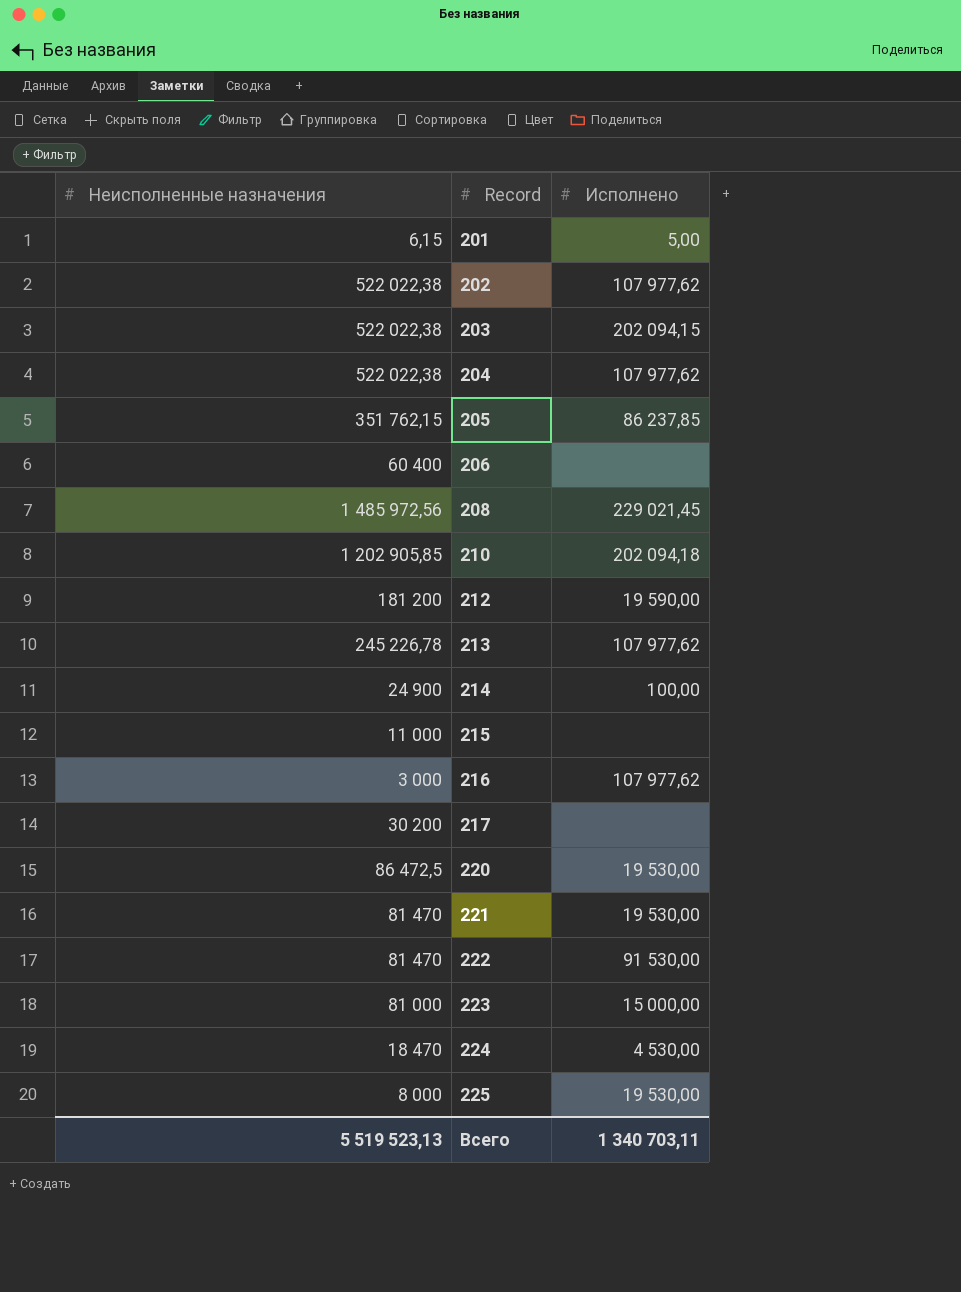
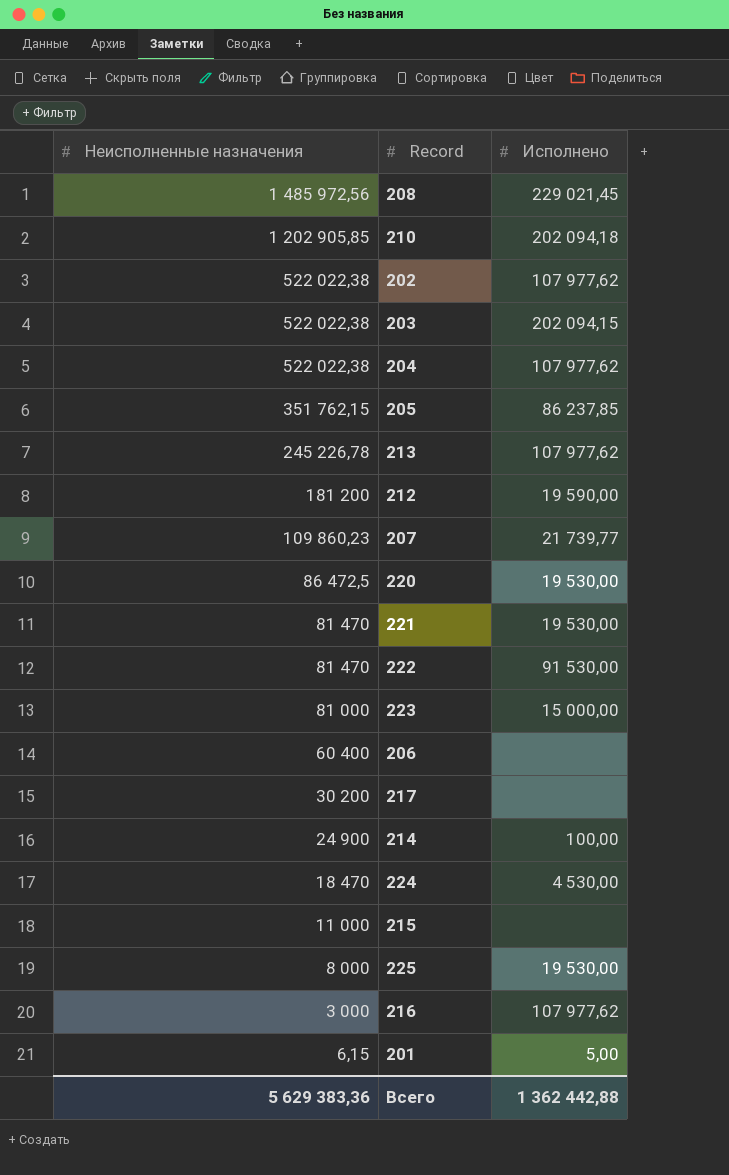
row order: Record ascending -> Неисполненные назначения descending
row 207: none -> 109 860,23 | 21 739,77
Всего | Неисполненные назначения: 5 519 523,13 -> 5 629 383,36
Всего | Исполнено: 1 340 703,11 -> 1 362 442,88

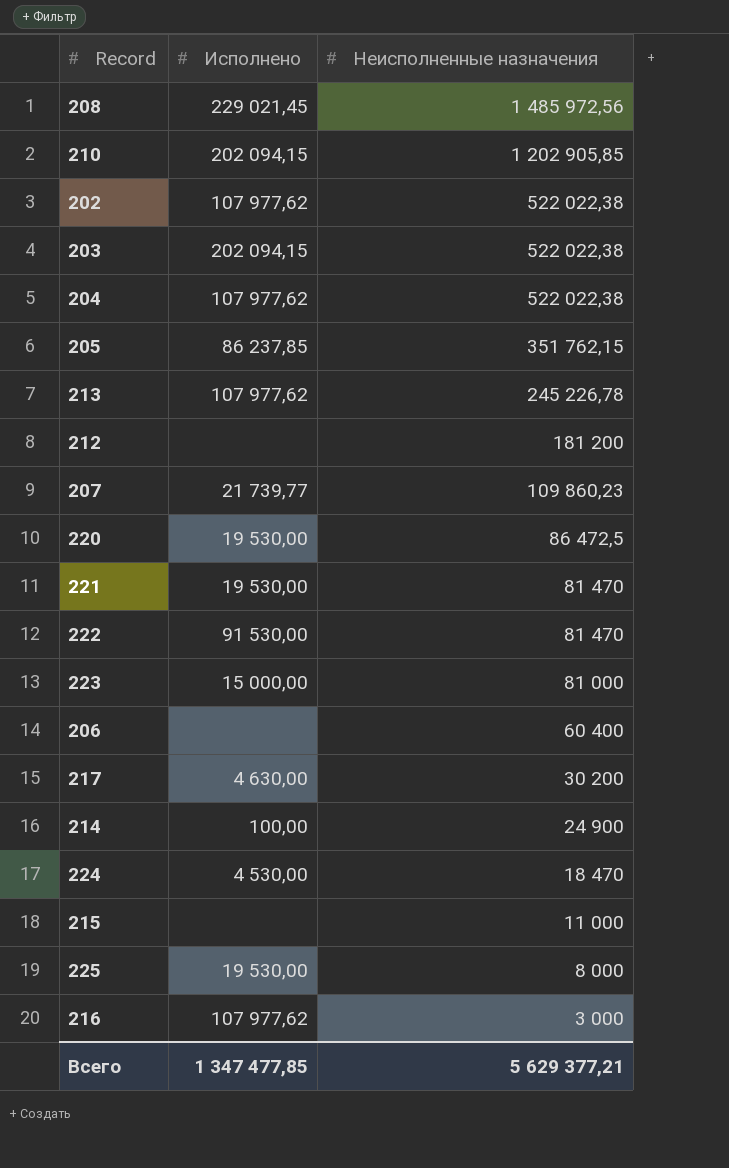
column Неисполненные назначения | position: 1 -> 3
row 201: 6,15 | 5,00 -> none
210 | Исполнено: 202 094,18 -> 202 094,15
212 | Исполнено: 19 590,00 -> none
217 | Исполнено: none -> 4 630,00
Всего | Исполнено: 1 362 442,88 -> 1 347 477,85
Всего | Неисполненные назначения: 5 629 383,36 -> 5 629 377,21

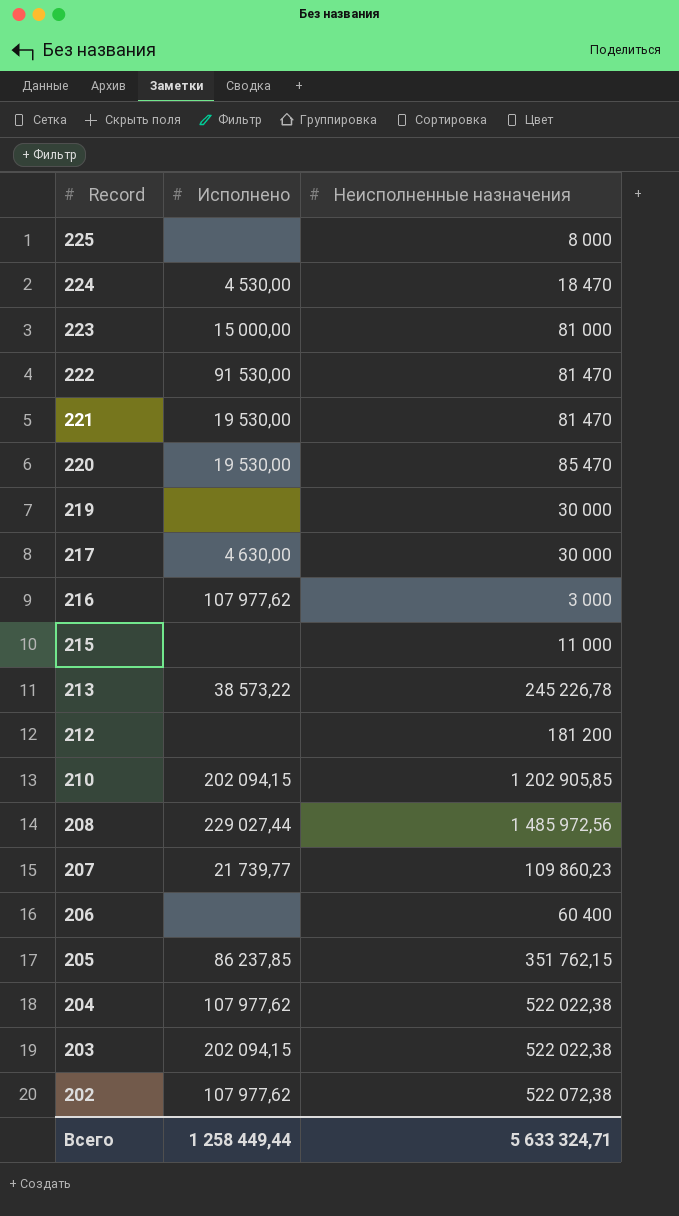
row order: Неисполненные назначения descending -> Record descending
row 214: 100,00 | 24 900 -> none
225 | Исполнено: 19 530,00 -> none
220 | Неисполненные назначения: 86 472,5 -> 85 470
row 219: none -> none | 30 000
217 | Неисполненные назначения: 30 200 -> 30 000
213 | Исполнено: 107 977,62 -> 38 573,22
208 | Исполнено: 229 021,45 -> 229 027,44
202 | Неисполненные назначения: 522 022,38 -> 522 072,38
Всего | Исполнено: 1 347 477,85 -> 1 258 449,44
Всего | Неисполненные назначения: 5 629 377,21 -> 5 633 324,71

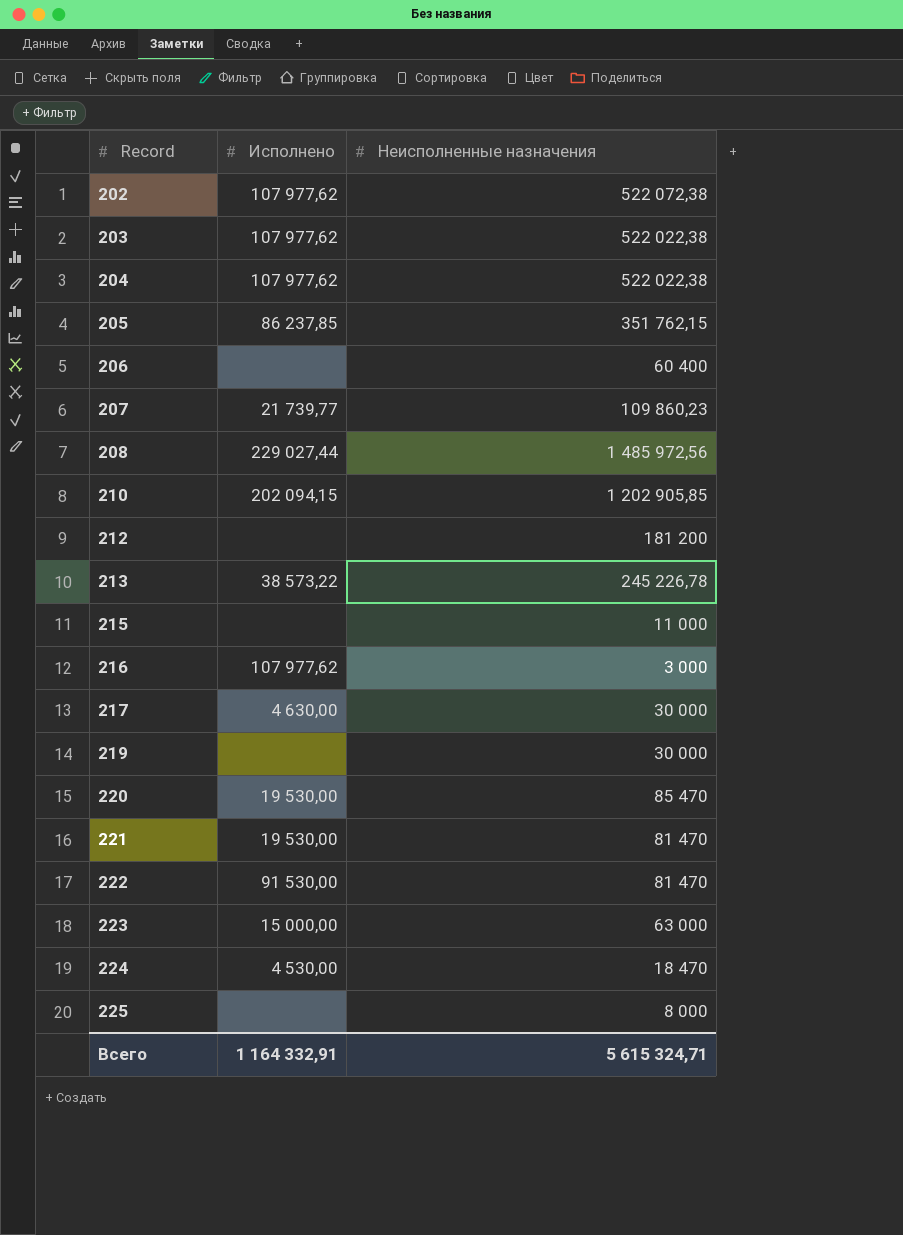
row order: Record descending -> Record ascending
203 | Исполнено: 202 094,15 -> 107 977,62
223 | Неисполненные назначения: 81 000 -> 63 000
Всего | Исполнено: 1 258 449,44 -> 1 164 332,91
Всего | Неисполненные назначения: 5 633 324,71 -> 5 615 324,71

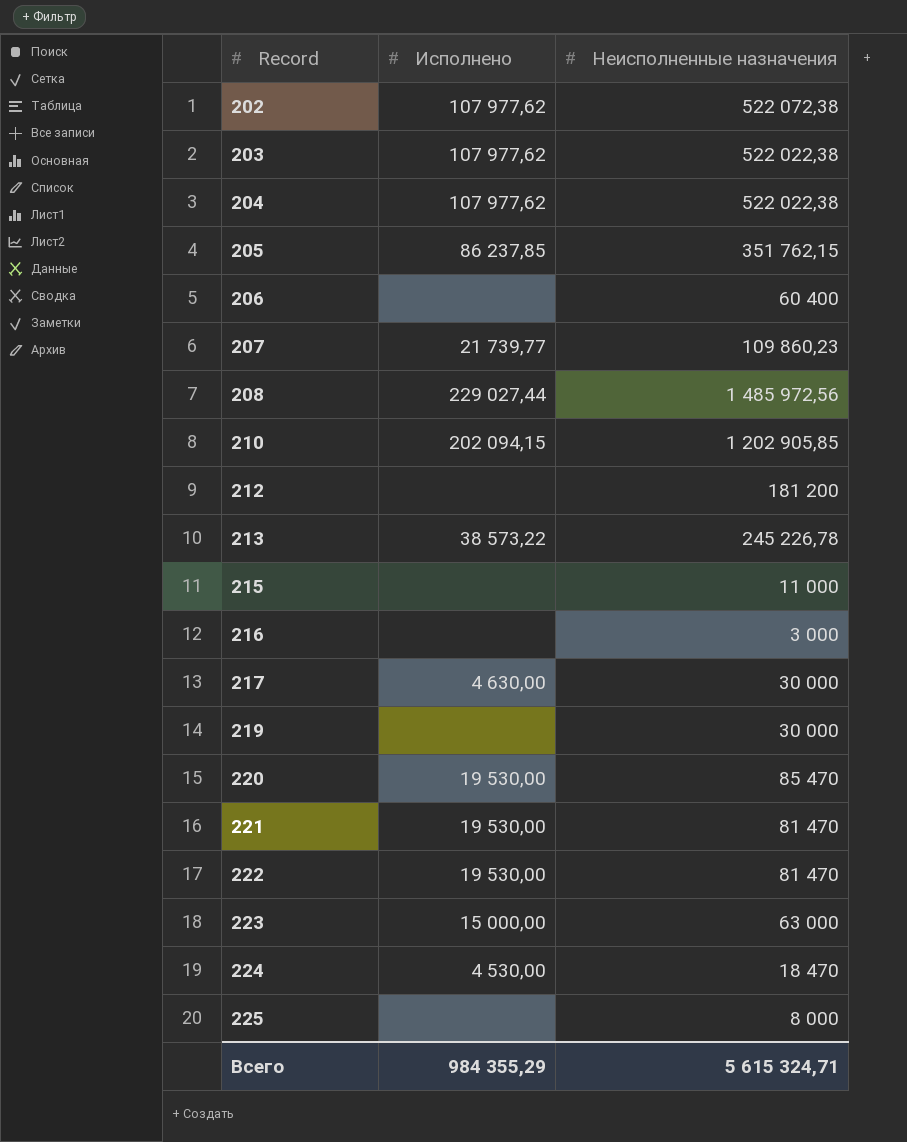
216 | Исполнено: 107 977,62 -> none
222 | Исполнено: 91 530,00 -> 19 530,00
Всего | Исполнено: 1 164 332,91 -> 984 355,29

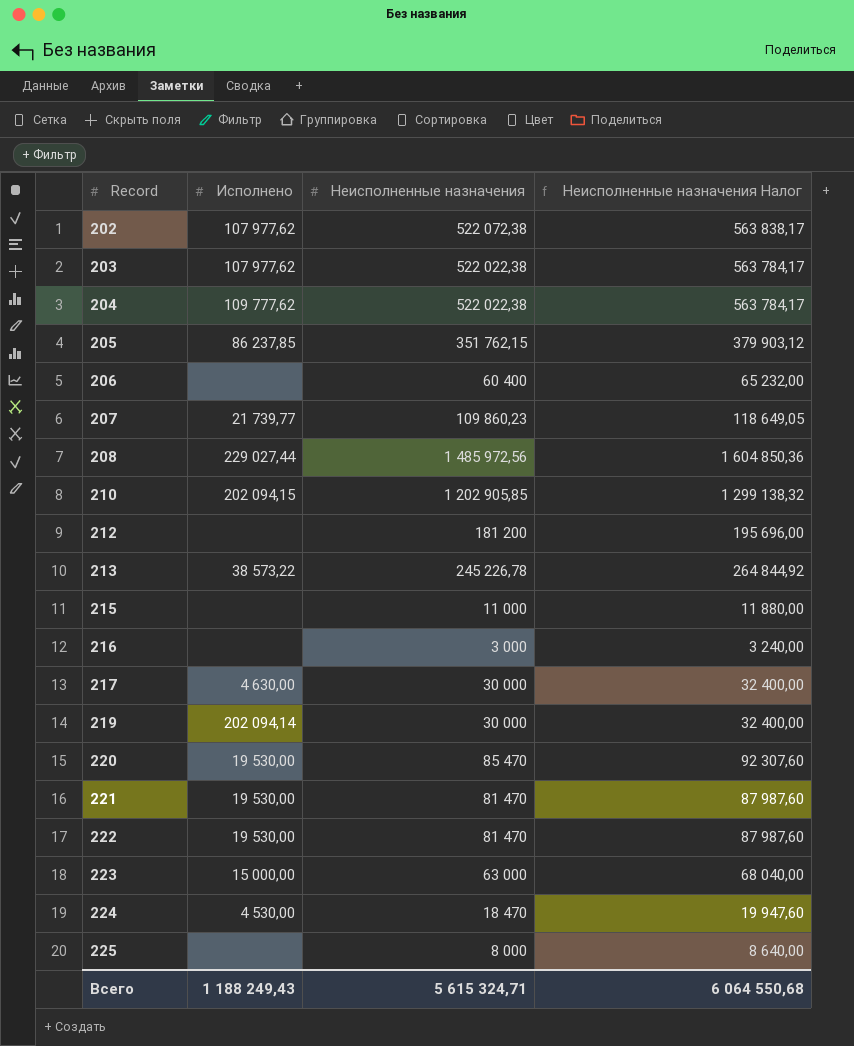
column Неисполненные назначения Налог | formula: none -> [Неисполненные назначения] * 1,08
204 | Исполнено: 107 977,62 -> 109 777,62
219 | Исполнено: none -> 202 094,14
Всего | Исполнено: 984 355,29 -> 1 188 249,43

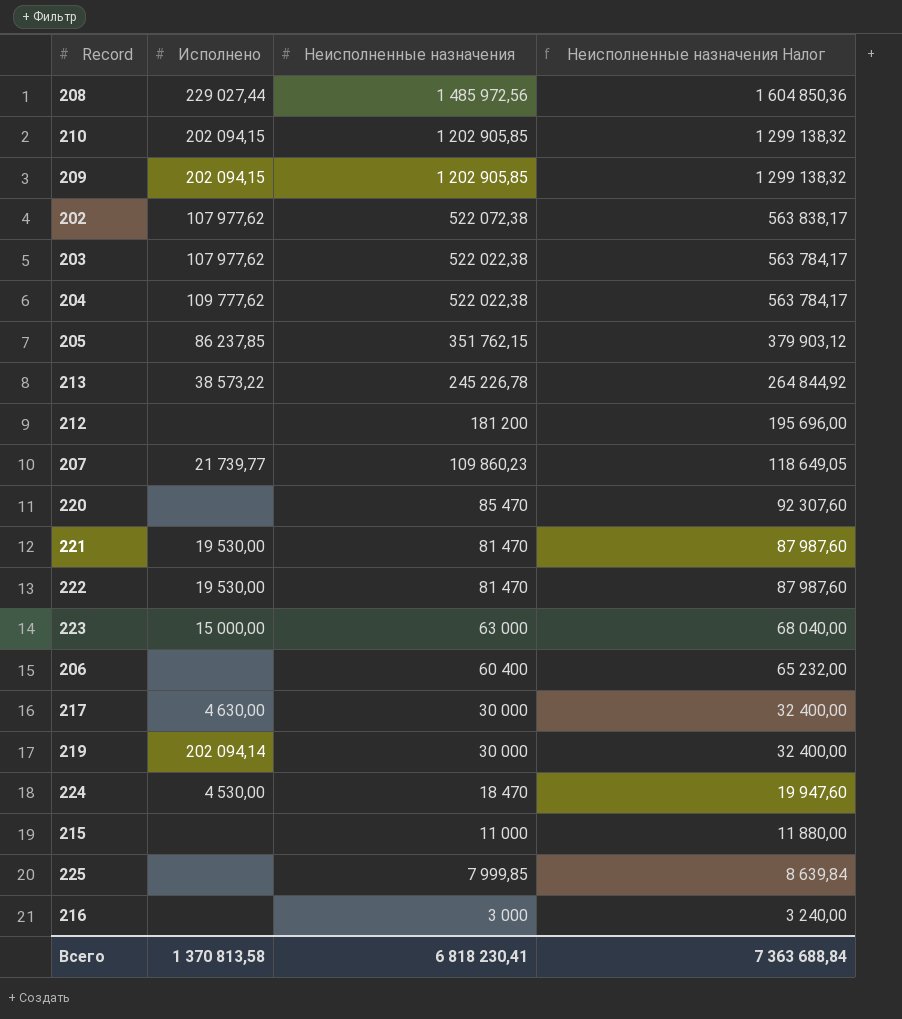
row order: Record ascending -> Неисполненные назначения descending
row 209: none -> 202 094,15 | 1 202 905,85 | 1 299 138,32
220 | Исполнено: 19 530,00 -> none
225 | Неисполненные назначения: 8 000 -> 7 999,85
225 | Неисполненные назначения Налог: 8 640,00 -> 8 639,84
Всего | Исполнено: 1 188 249,43 -> 1 370 813,58
Всего | Неисполненные назначения: 5 615 324,71 -> 6 818 230,41
Всего | Неисполненные назначения Налог: 6 064 550,68 -> 7 363 688,84

